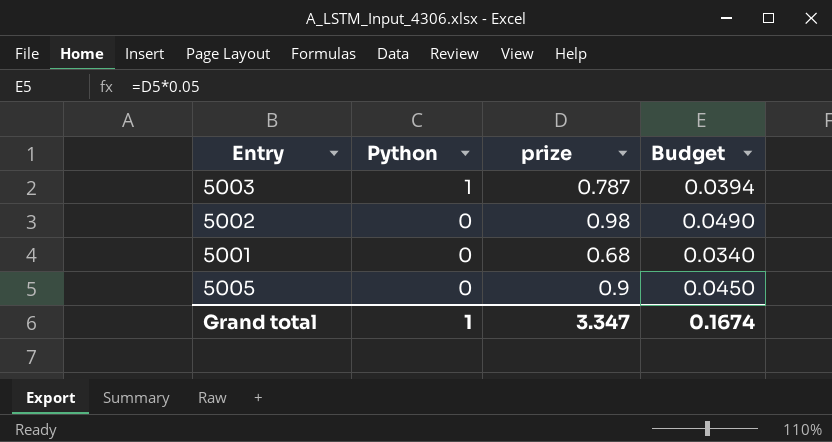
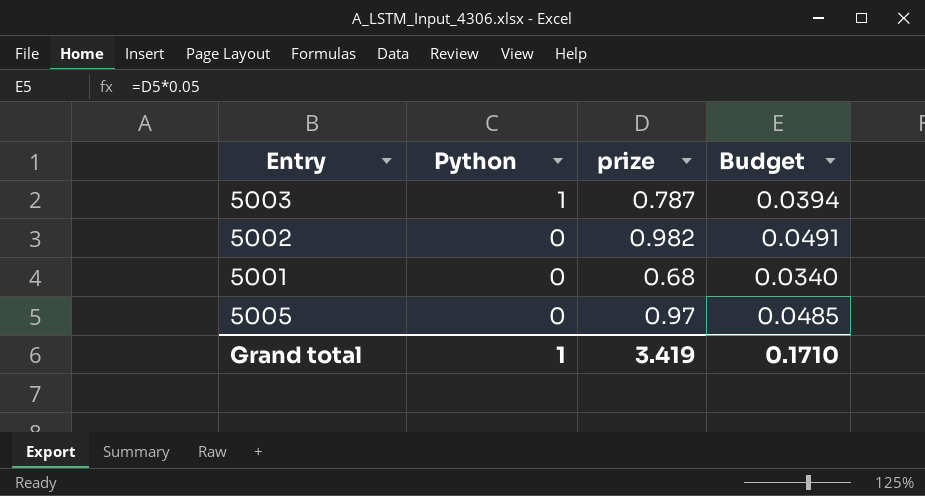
5002 | prize: 0.98 -> 0.982
5002 | Budget: 0.0490 -> 0.0491
5005 | prize: 0.9 -> 0.97
5005 | Budget: 0.0450 -> 0.0485
Grand total | prize: 3.347 -> 3.419
Grand total | Budget: 0.1674 -> 0.1710

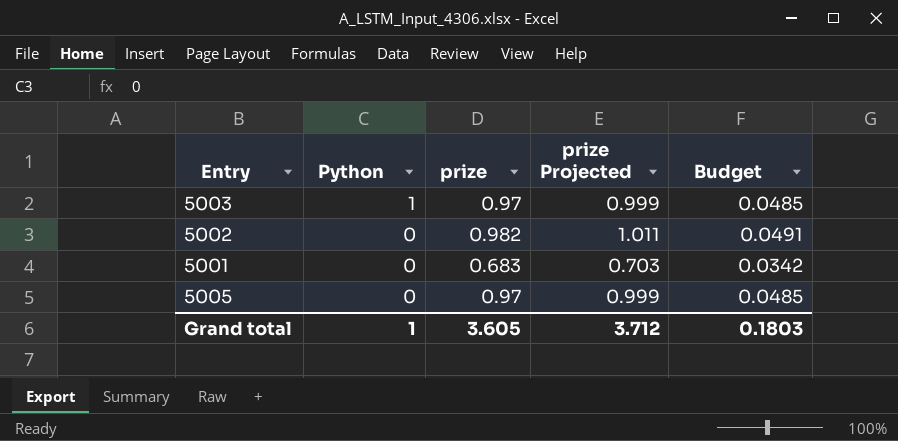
column prize Projected | formula: none -> [prize] * 1.03
5003 | prize: 0.787 -> 0.97
5003 | Budget: 0.0394 -> 0.0485
5001 | prize: 0.68 -> 0.683
5001 | Budget: 0.0340 -> 0.0342
Grand total | prize: 3.419 -> 3.605
Grand total | Budget: 0.1710 -> 0.1803

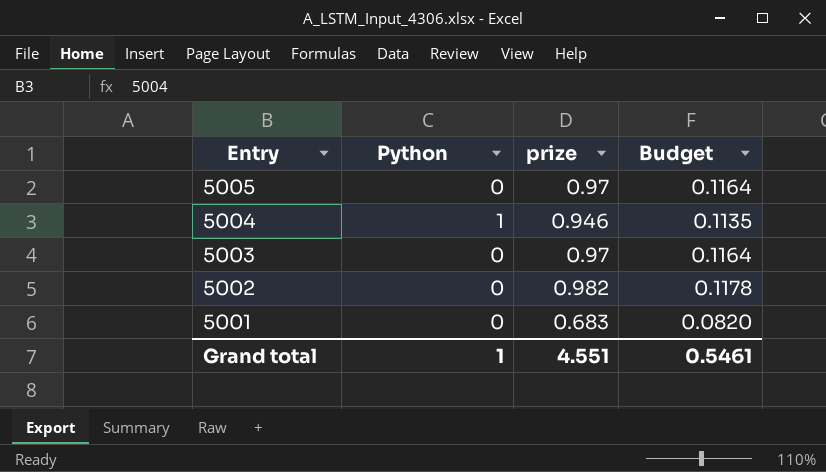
row order: Python descending -> Entry descending
column prize Projected | formula: [prize] * 1.03 -> none
column Budget | formula: [prize] * 0.05 -> [prize] * 0.12
row 5004: none -> 1 | 0.946 | 0.1135
5003 | Python: 1 -> 0
Grand total | prize: 3.605 -> 4.551
Grand total | Budget: 0.1803 -> 0.5461

